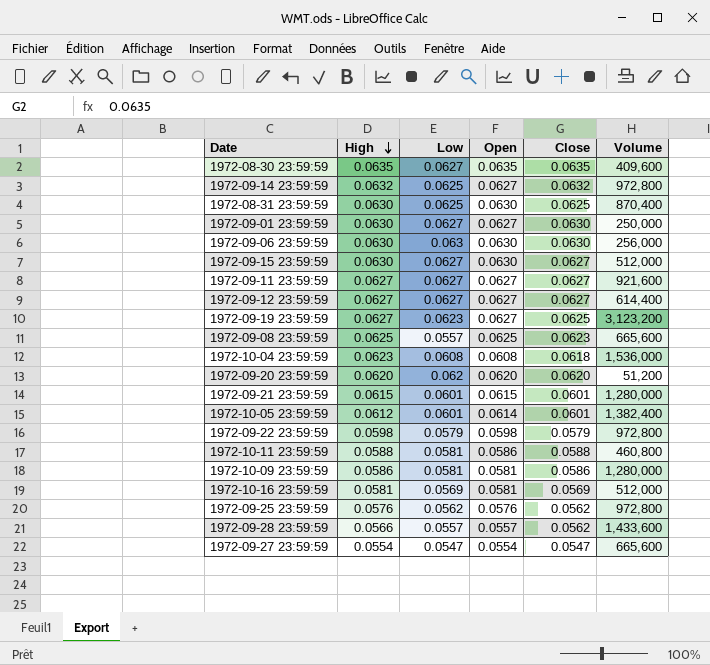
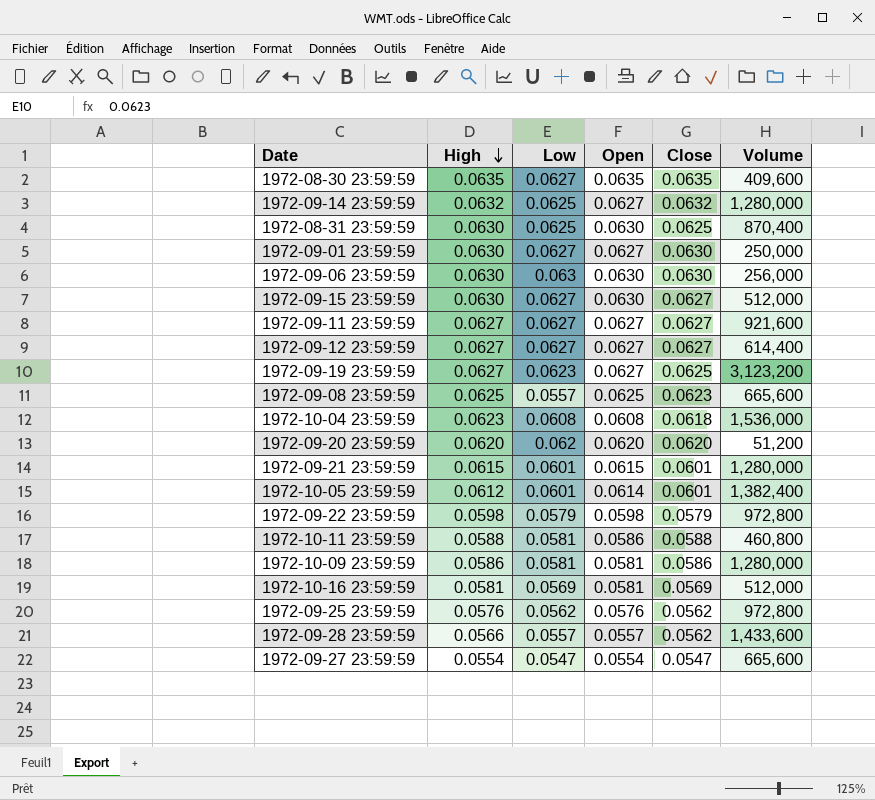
1972-09-14 23:59:59 | Volume: 972,800 -> 1,280,000

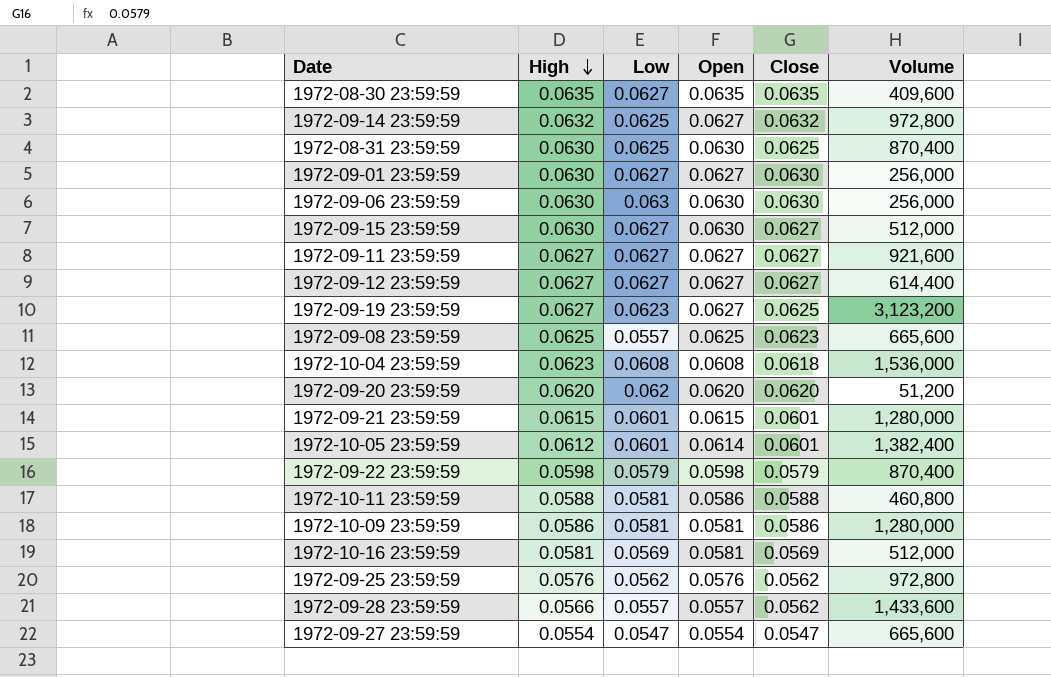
1972-09-14 23:59:59 | Volume: 1,280,000 -> 972,800
1972-09-01 23:59:59 | Volume: 250,000 -> 256,000
1972-09-22 23:59:59 | Volume: 972,800 -> 870,400

